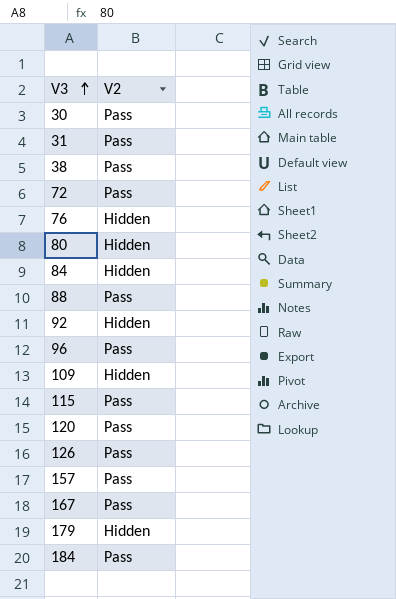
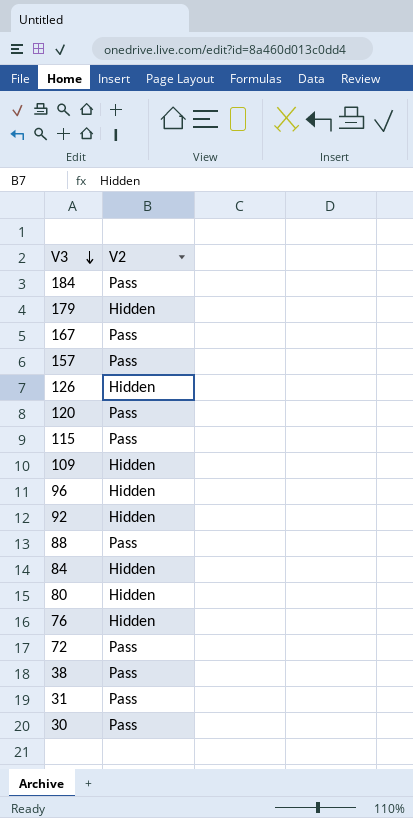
row order: V3 ascending -> V3 descending
126 | V2: Pass -> Hidden
96 | V2: Pass -> Hidden

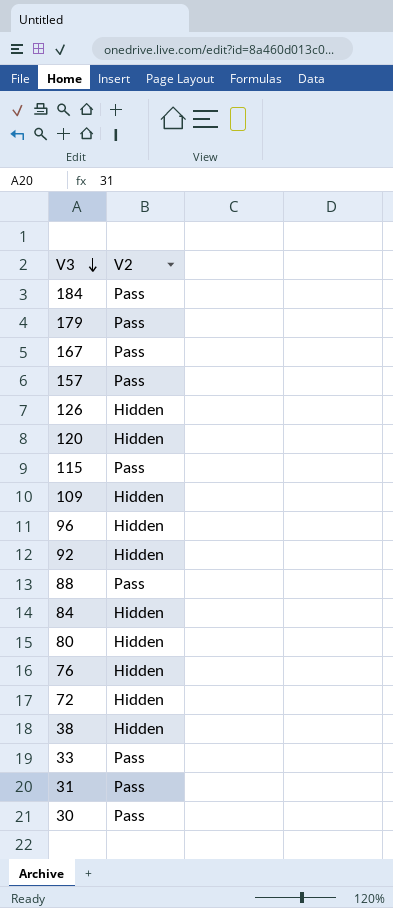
179 | V2: Hidden -> Pass
120 | V2: Pass -> Hidden
72 | V2: Pass -> Hidden
38 | V2: Pass -> Hidden
row 33: none -> Pass

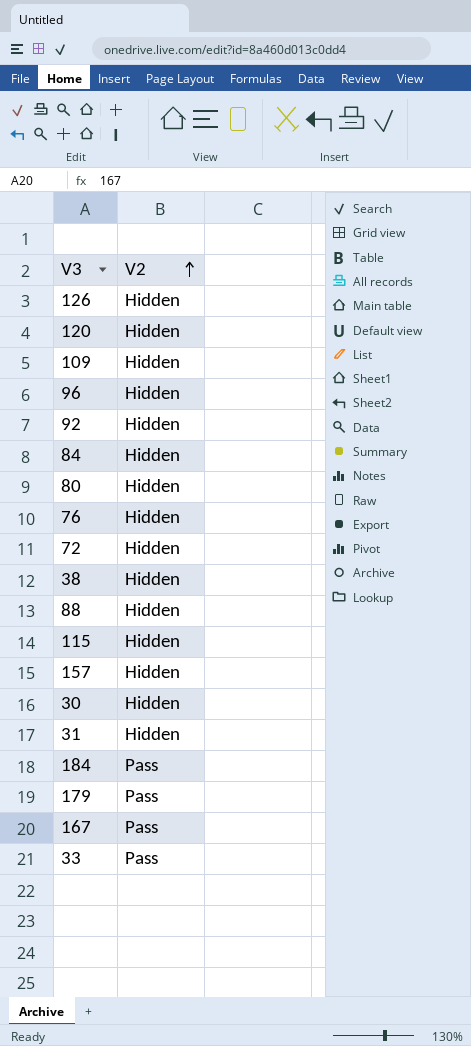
row order: V3 descending -> V2 ascending
88 | V2: Pass -> Hidden
115 | V2: Pass -> Hidden
157 | V2: Pass -> Hidden
30 | V2: Pass -> Hidden
31 | V2: Pass -> Hidden

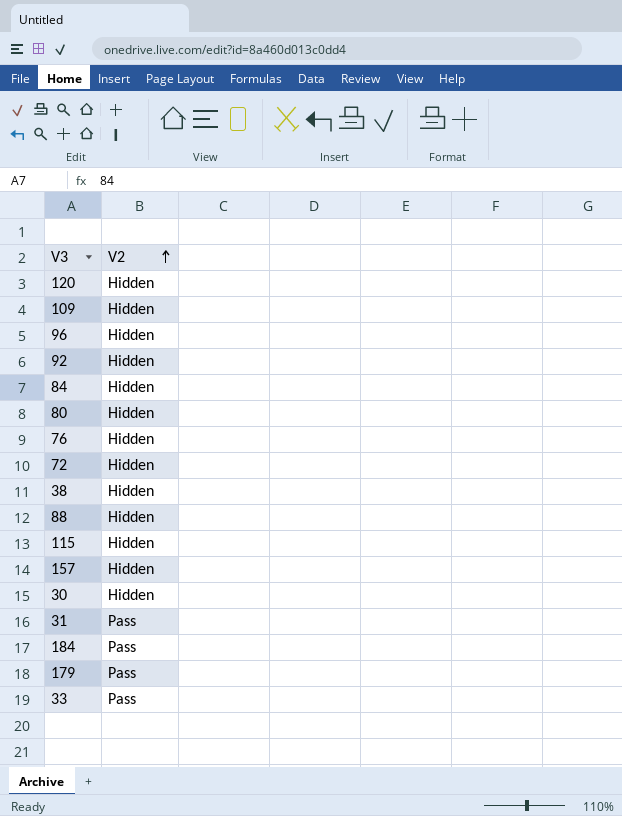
row 126: Hidden -> none
row 167: Pass -> none
31 | V2: Hidden -> Pass

